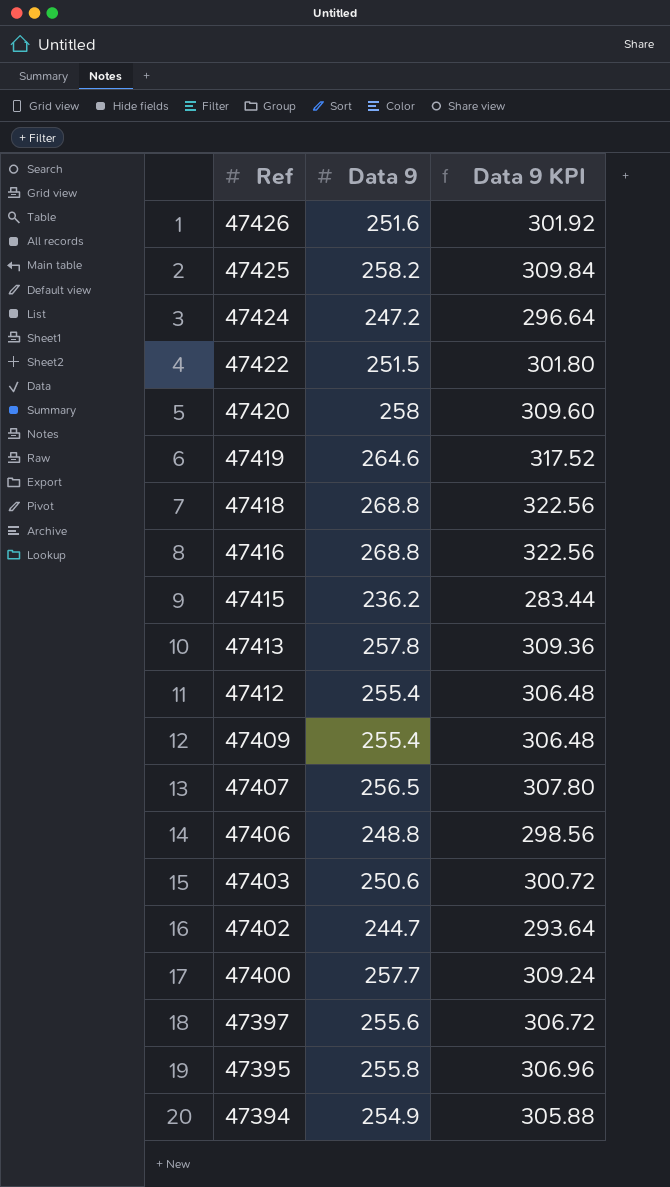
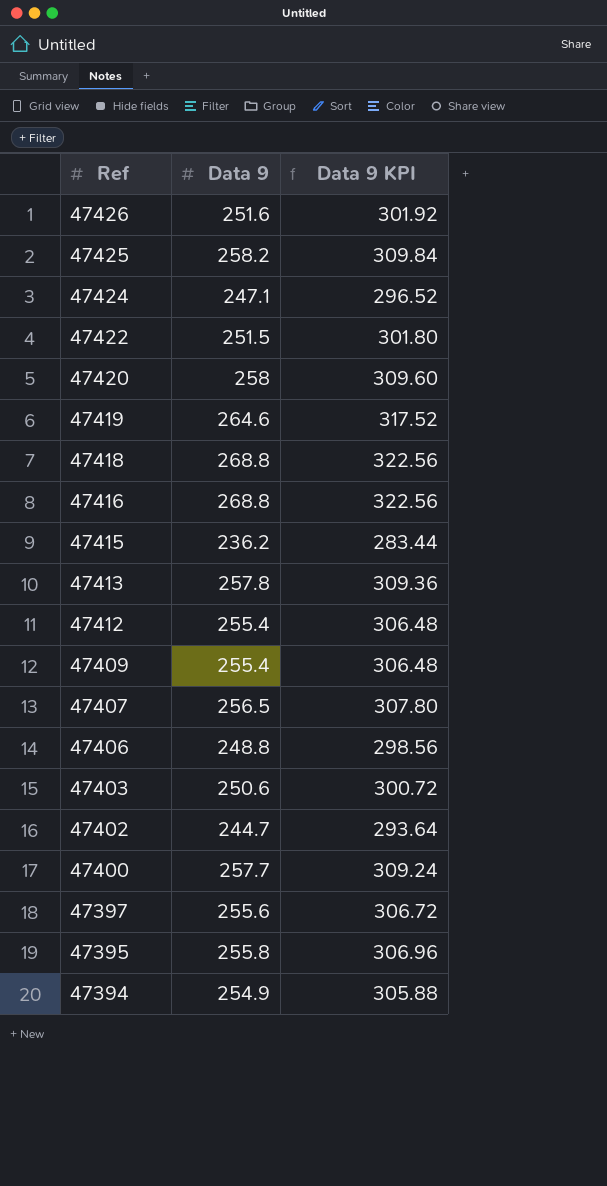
47424 | Data 9: 247.2 -> 247.1
47424 | Data 9 KPI: 296.64 -> 296.52

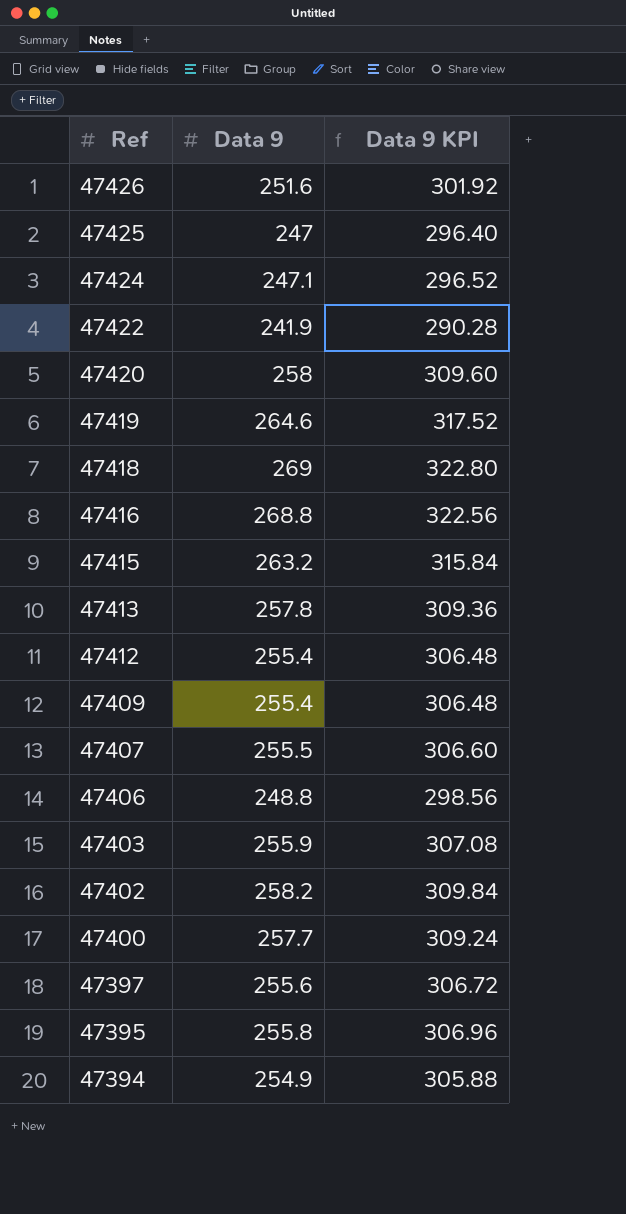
47425 | Data 9: 258.2 -> 247
47425 | Data 9 KPI: 309.84 -> 296.40
47422 | Data 9: 251.5 -> 241.9
47422 | Data 9 KPI: 301.80 -> 290.28
47418 | Data 9: 268.8 -> 269
47418 | Data 9 KPI: 322.56 -> 322.80
47415 | Data 9: 236.2 -> 263.2
47415 | Data 9 KPI: 283.44 -> 315.84
47407 | Data 9: 256.5 -> 255.5
47407 | Data 9 KPI: 307.80 -> 306.60
47403 | Data 9: 250.6 -> 255.9
47403 | Data 9 KPI: 300.72 -> 307.08
47402 | Data 9: 244.7 -> 258.2
47402 | Data 9 KPI: 293.64 -> 309.84

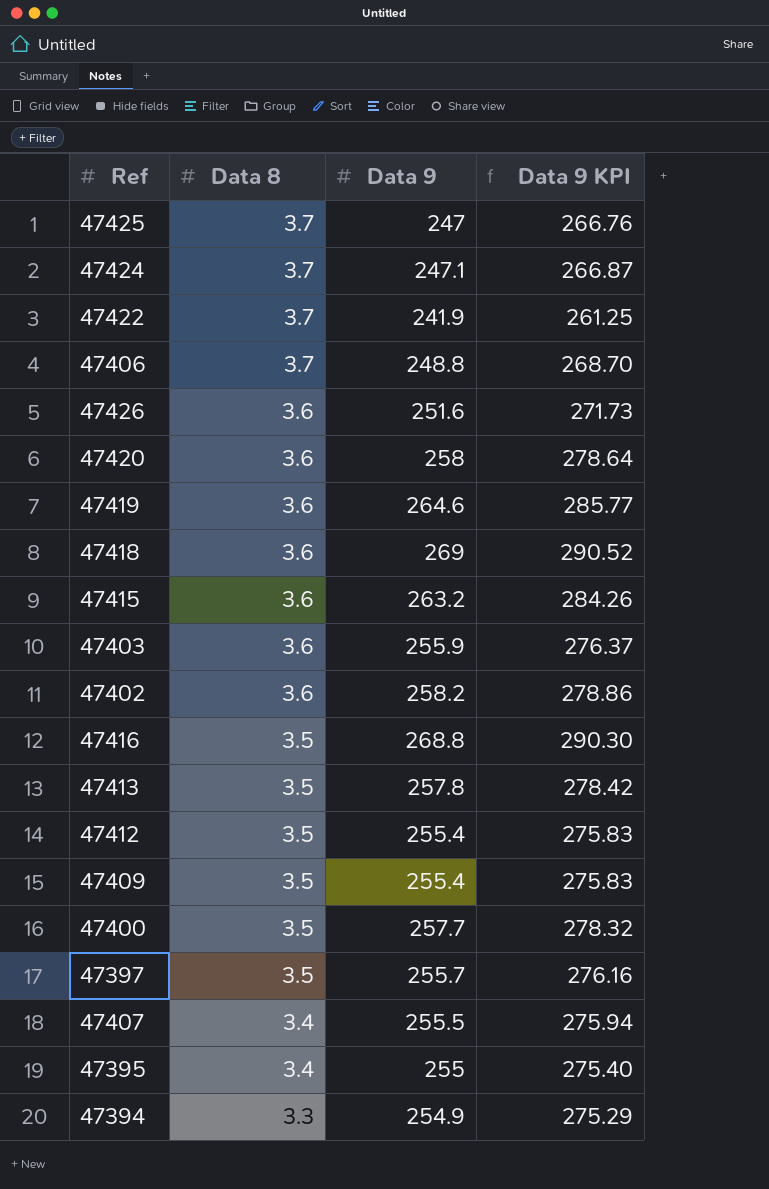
row order: Ref descending -> Data 8 descending
column Data 8 | position: none -> 2
column Data 9 KPI | formula: [Data 9] * 1.2 -> [Data 9] * 1.08
47397 | Data 9: 255.6 -> 255.7
47395 | Data 9: 255.8 -> 255

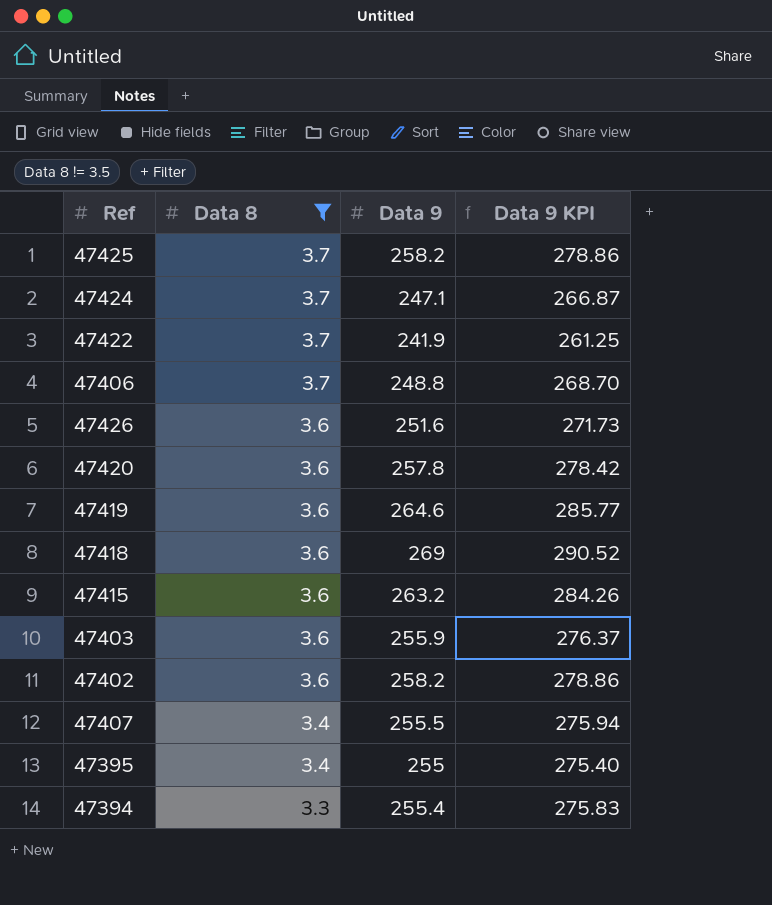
filter: none -> Data 8 != 3.5
47425 | Data 9: 247 -> 258.2
47425 | Data 9 KPI: 266.76 -> 278.86
47420 | Data 9: 258 -> 257.8
47420 | Data 9 KPI: 278.64 -> 278.42
47394 | Data 9: 254.9 -> 255.4
47394 | Data 9 KPI: 275.29 -> 275.83

